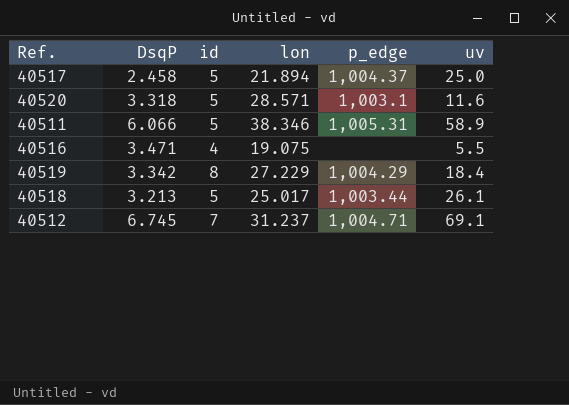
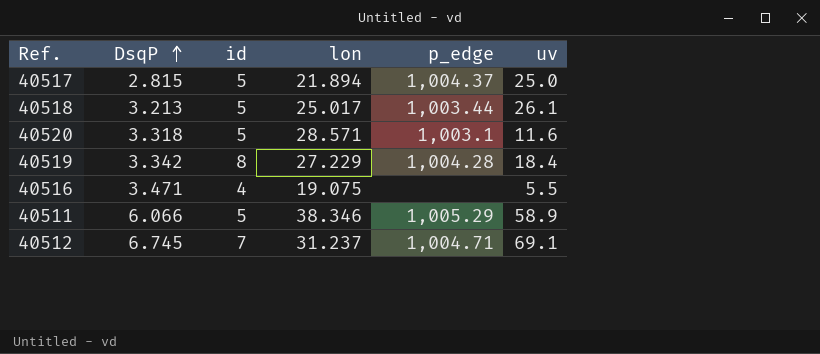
row order: none -> DsqP ascending
40517 | DsqP: 2.458 -> 2.815
40519 | p_edge: 1,004.29 -> 1,004.28
40511 | p_edge: 1,005.31 -> 1,005.29

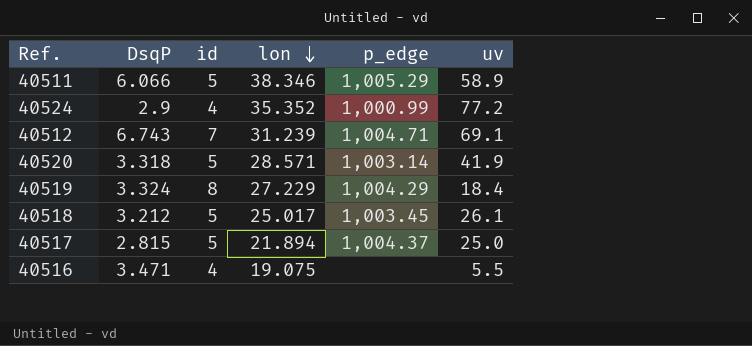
row order: DsqP ascending -> lon descending
row 40524: none -> 2.9 | 4 | 35.352 | 1,000.99 | 77.2
40512 | DsqP: 6.745 -> 6.743
40512 | lon: 31.237 -> 31.239
40520 | p_edge: 1,003.1 -> 1,003.14
40520 | uv: 11.6 -> 41.9
40519 | DsqP: 3.342 -> 3.324
40519 | p_edge: 1,004.28 -> 1,004.29
40518 | DsqP: 3.213 -> 3.212
40518 | p_edge: 1,003.44 -> 1,003.45

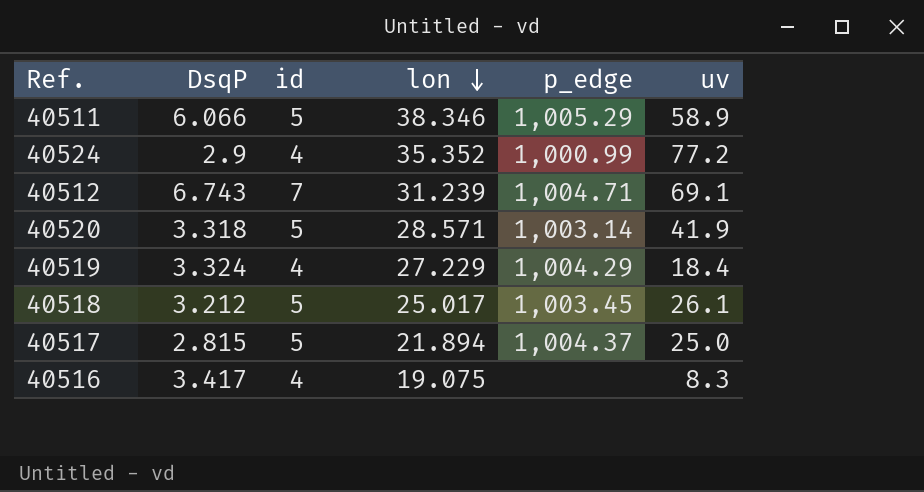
40519 | id: 8 -> 4
40516 | DsqP: 3.471 -> 3.417
40516 | uv: 5.5 -> 8.3

